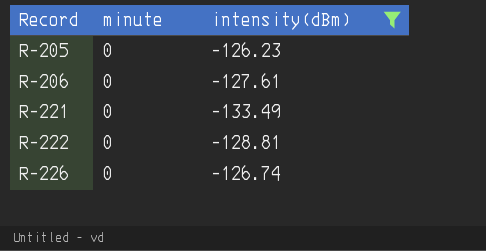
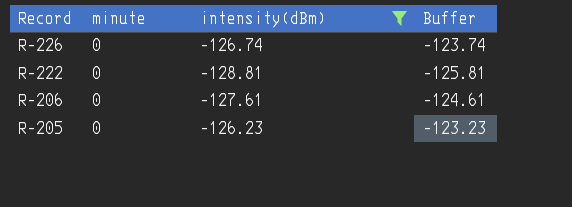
row order: Record ascending -> Record descending
column Buffer | formula: none -> [intensity(dBm)] + 3
row R-221: 0 | -133.49 -> none

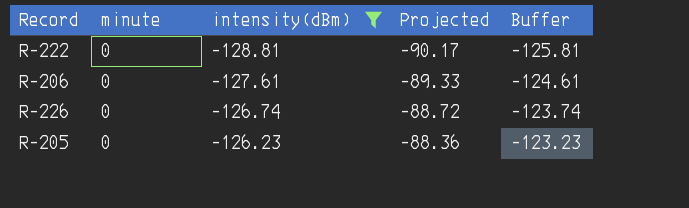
row order: Record descending -> intensity(dBm) ascending
column Projected | formula: none -> [intensity(dBm)] * 0.7

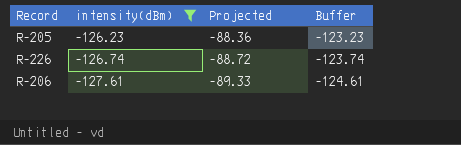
row order: intensity(dBm) ascending -> intensity(dBm) descending
column minute | position: 2 -> none
row R-222: 0 | -128.81 | -90.17 | -125.81 -> none

